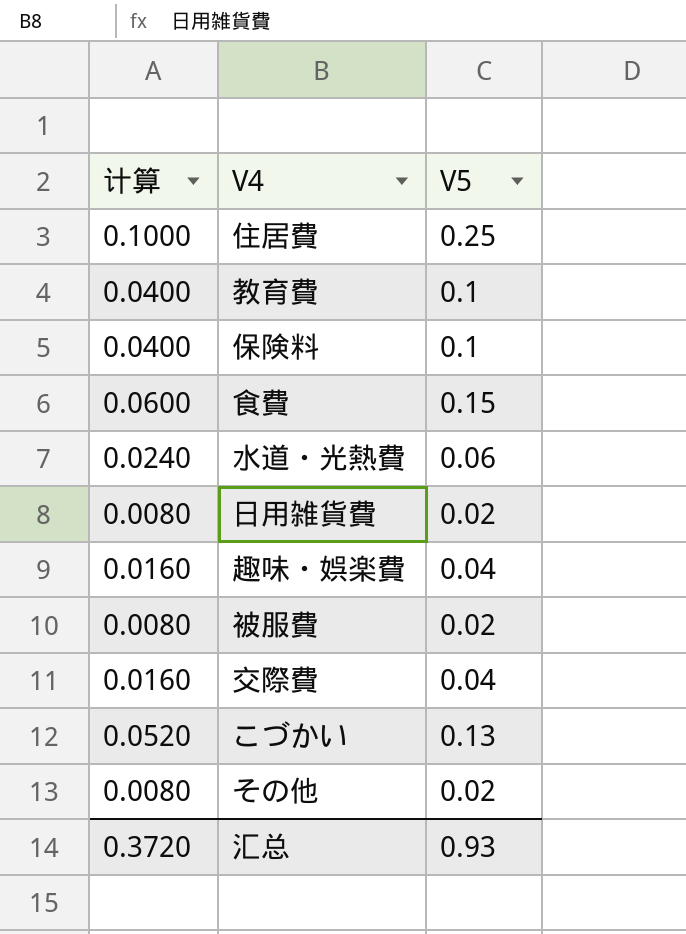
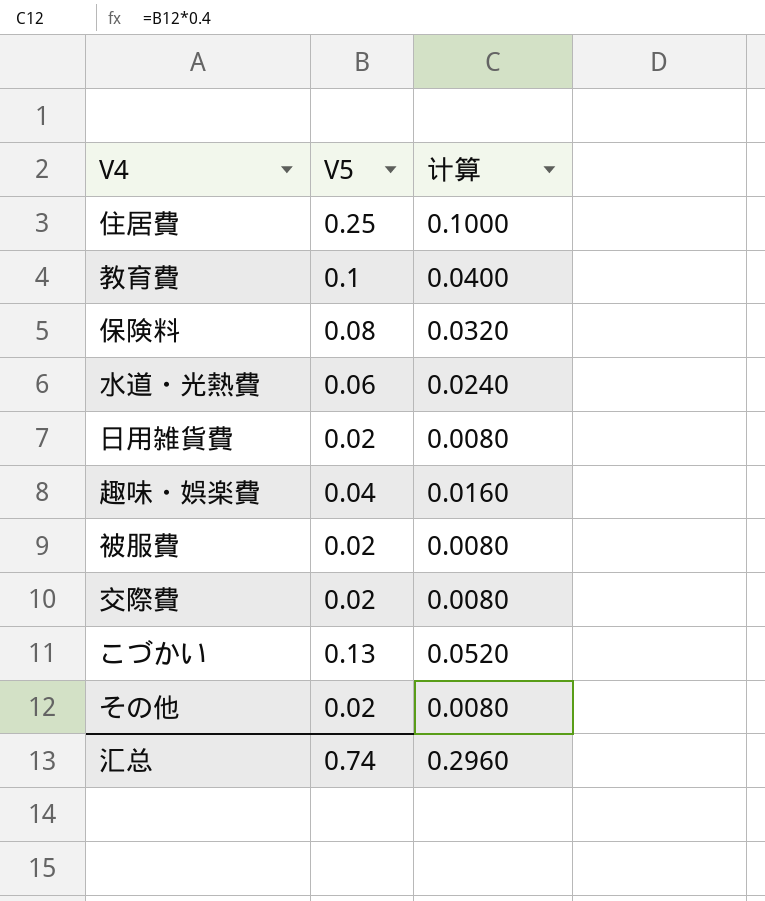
column 计算 | position: 1 -> 3
row 食費: 0.0600 | 0.15 -> none
保険料 | V5: 0.1 -> 0.08
保険料 | 计算: 0.0400 -> 0.0320
交際費 | V5: 0.04 -> 0.02
交際費 | 计算: 0.0160 -> 0.0080
汇总 | V5: 0.93 -> 0.74
汇总 | 计算: 0.3720 -> 0.2960

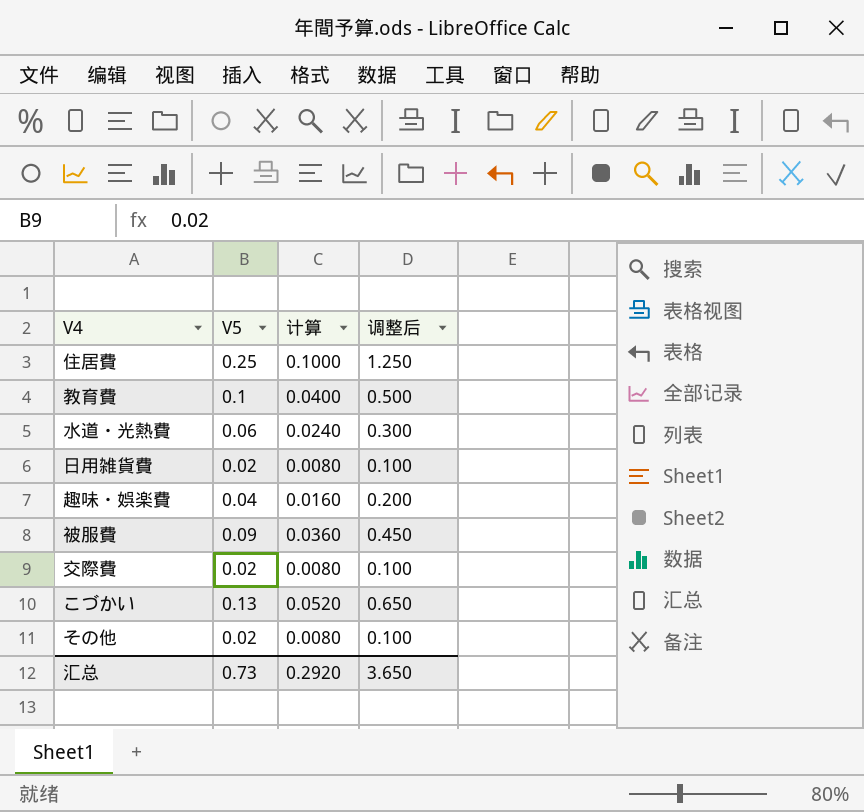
column 调整后 | formula: none -> [V5] * 5
row 保険料: 0.08 | 0.0320 -> none
被服費 | V5: 0.02 -> 0.09
被服費 | 计算: 0.0080 -> 0.0360
汇总 | V5: 0.74 -> 0.73
汇总 | 计算: 0.2960 -> 0.2920

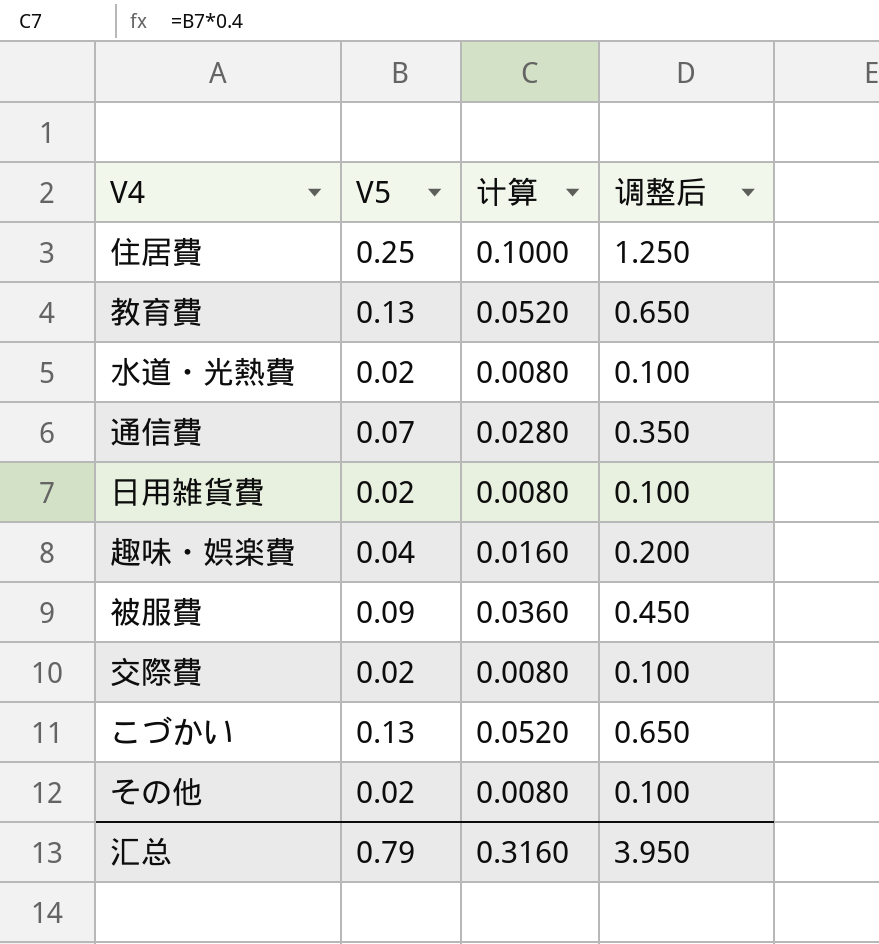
教育費 | V5: 0.1 -> 0.13
教育費 | 计算: 0.0400 -> 0.0520
教育費 | 调整后: 0.500 -> 0.650
水道・光熱費 | V5: 0.06 -> 0.02
水道・光熱費 | 计算: 0.0240 -> 0.0080
水道・光熱費 | 调整后: 0.300 -> 0.100
row 通信費: none -> 0.07 | 0.0280 | 0.350
汇总 | V5: 0.73 -> 0.79
汇总 | 计算: 0.2920 -> 0.3160
汇总 | 调整后: 3.650 -> 3.950

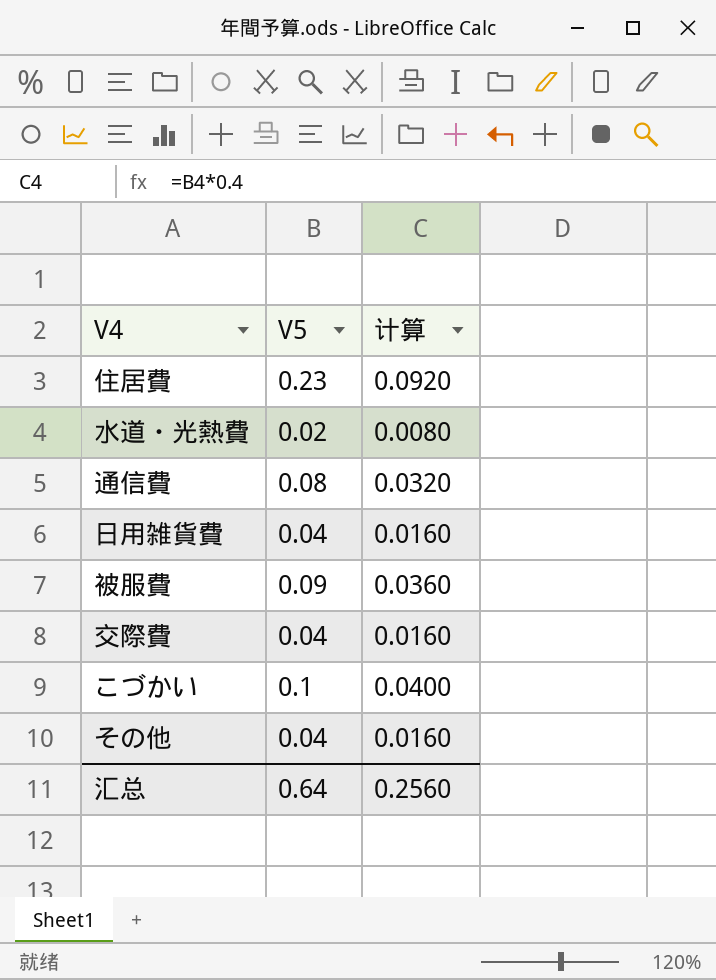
column 调整后 | formula: [V5] * 5 -> none
row 教育費: 0.13 | 0.0520 | 0.650 -> none
row 趣味・娯楽費: 0.04 | 0.0160 | 0.200 -> none
住居費 | V5: 0.25 -> 0.23
住居費 | 计算: 0.1000 -> 0.0920
通信費 | V5: 0.07 -> 0.08
通信費 | 计算: 0.0280 -> 0.0320
日用雑貨費 | V5: 0.02 -> 0.04
日用雑貨費 | 计算: 0.0080 -> 0.0160
交際費 | V5: 0.02 -> 0.04
交際費 | 计算: 0.0080 -> 0.0160
こづかい | V5: 0.13 -> 0.1
こづかい | 计算: 0.0520 -> 0.0400
その他 | V5: 0.02 -> 0.04
その他 | 计算: 0.0080 -> 0.0160
汇总 | V5: 0.79 -> 0.64
汇总 | 计算: 0.3160 -> 0.2560

